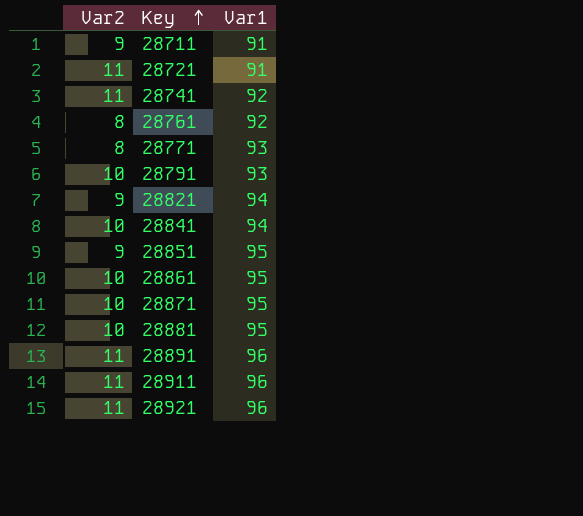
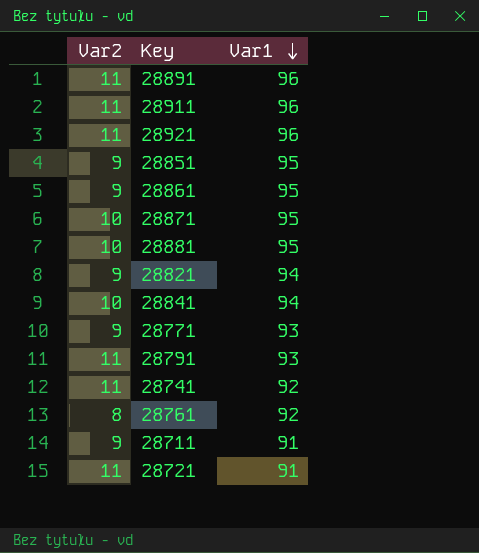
row order: Key ascending -> Var1 descending
28861 | Var2: 10 -> 9
28771 | Var2: 8 -> 9
28791 | Var2: 10 -> 11

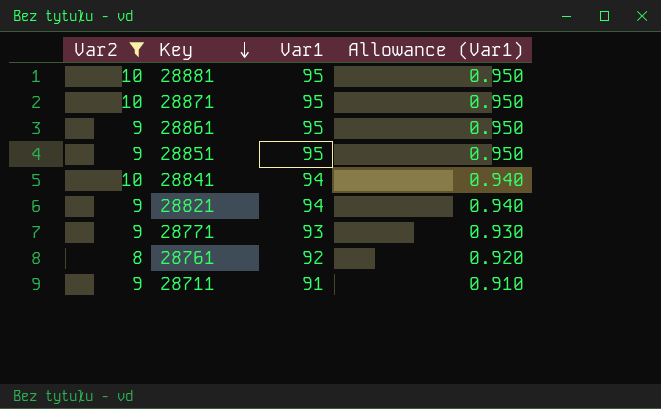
filter: none -> Var2 != 11
row order: Var1 descending -> Key descending
column Allowance (Var1) | formula: none -> [Var1] * 0.01

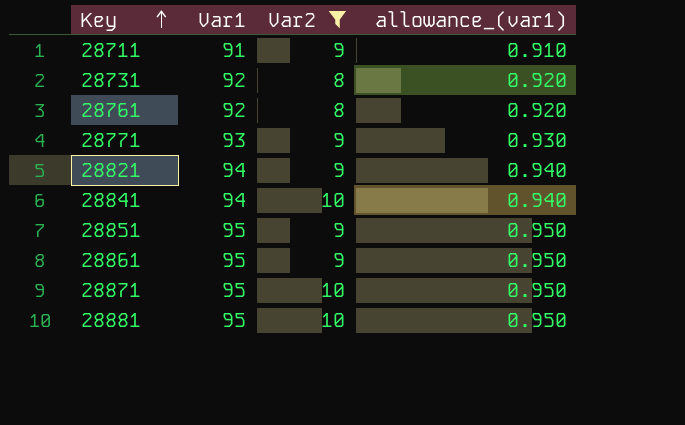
row order: Key descending -> Key ascending
column Var2 | position: 1 -> 3
column name: Allowance (Var1) -> allowance_(var1)
row 28731: none -> 92 | 8 | 0.920

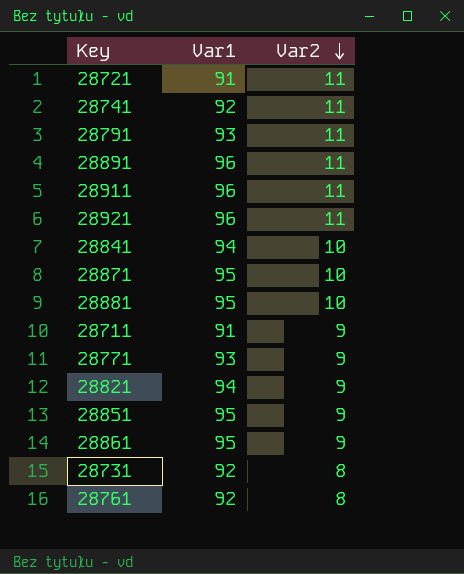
filter: Var2 != 11 -> none
row order: Key ascending -> Var2 descending
column allowance_(var1) | formula: [Var1] * 0.01 -> none

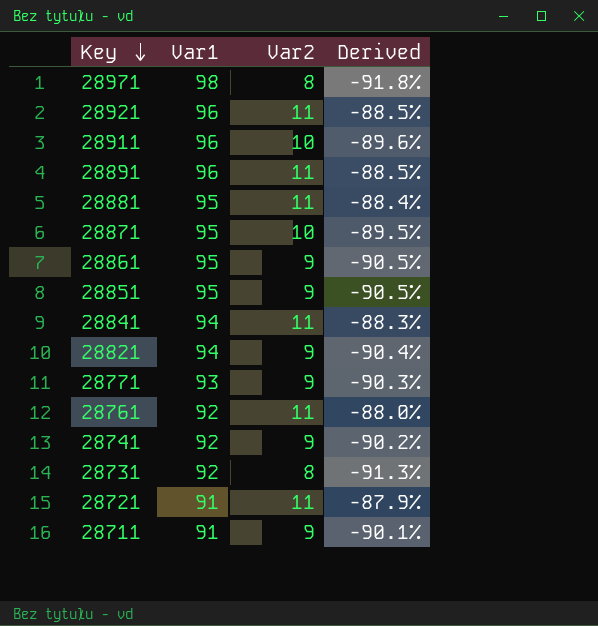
row order: Var2 descending -> Key descending
column Derived | formula: none -> ([Var2] - [Var1]) / [Var1]
row 28791: 93 | 11 -> none
row 28971: none -> 98 | 8 | -91.8%
28911 | Var2: 11 -> 10
28881 | Var2: 10 -> 11
28841 | Var2: 10 -> 11
28761 | Var2: 8 -> 11
28741 | Var2: 11 -> 9

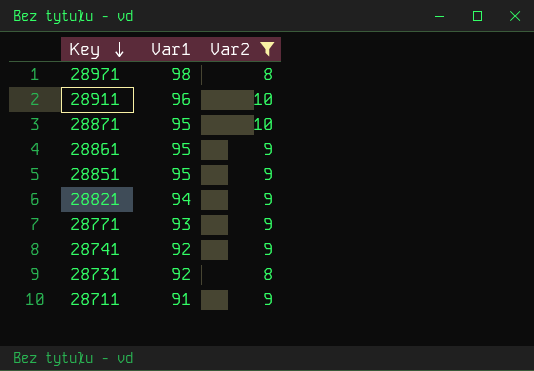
filter: none -> Var2 != 11
column Derived | formula: ([Var2] - [Var1]) / [Var1] -> none

